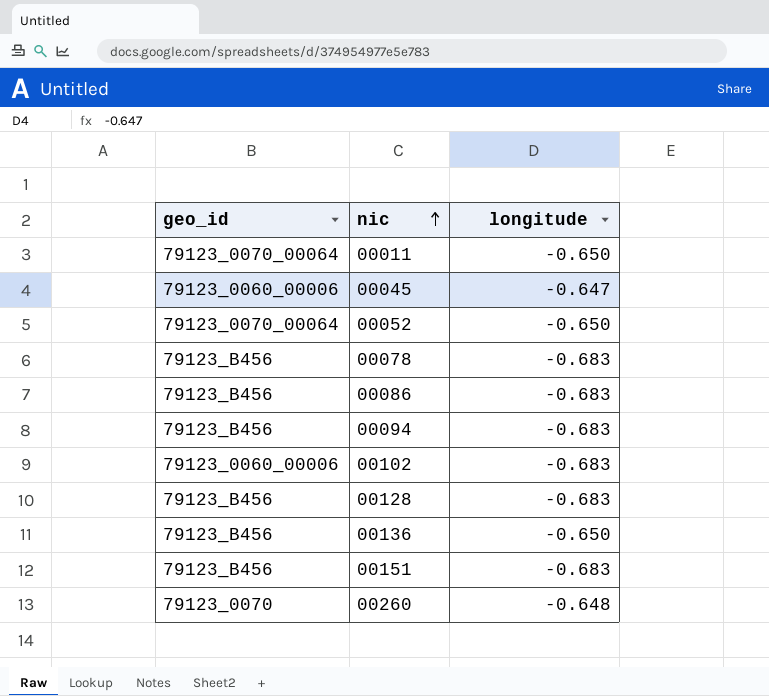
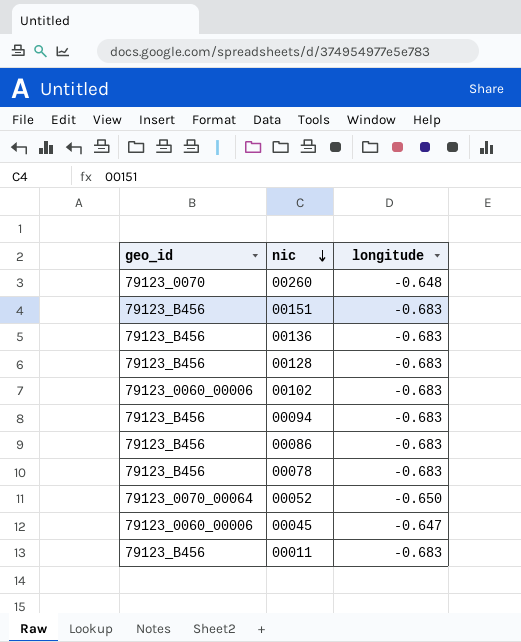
row order: nic ascending -> nic descending
00136 | longitude: -0.650 -> -0.683
00011 | geo_id: 79123_0070_00064 -> 79123_B456
00011 | longitude: -0.650 -> -0.683

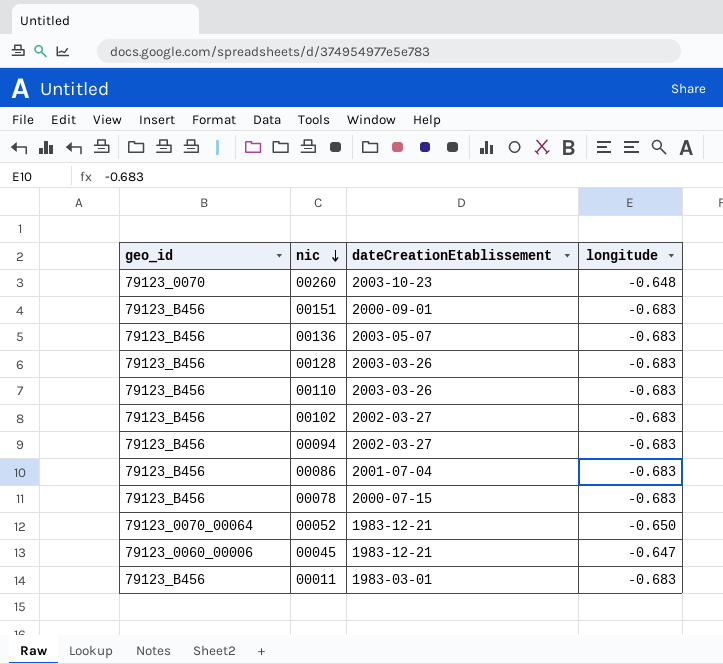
column dateCreationEtablissement | position: none -> 3
row 00110: none -> 79123_B456 | 2003-03-26 | -0.683
00102 | geo_id: 79123_0060_00006 -> 79123_B456

